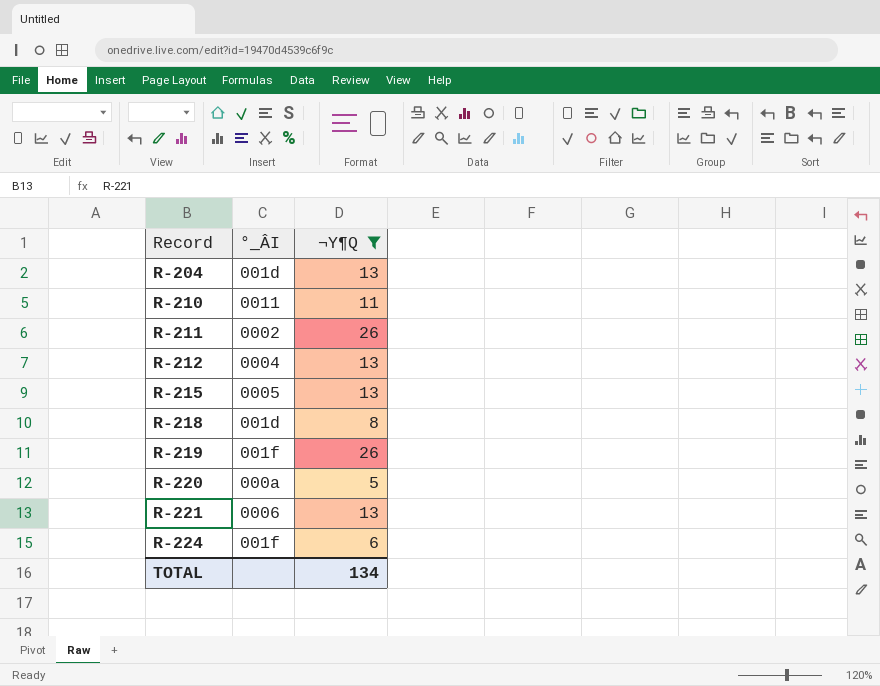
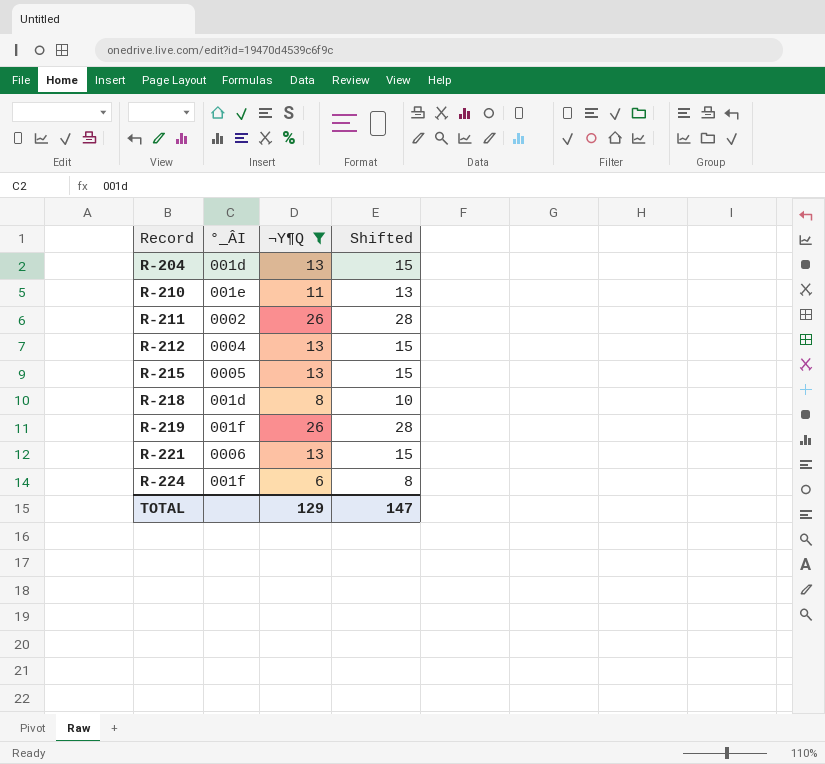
column Shifted | formula: none -> [¬Y¶Q] + 2
row R-220: 000a | 5 -> none
R-210 | °_ÂI: 0011 -> 001e
TOTAL | ¬Y¶Q: 134 -> 129

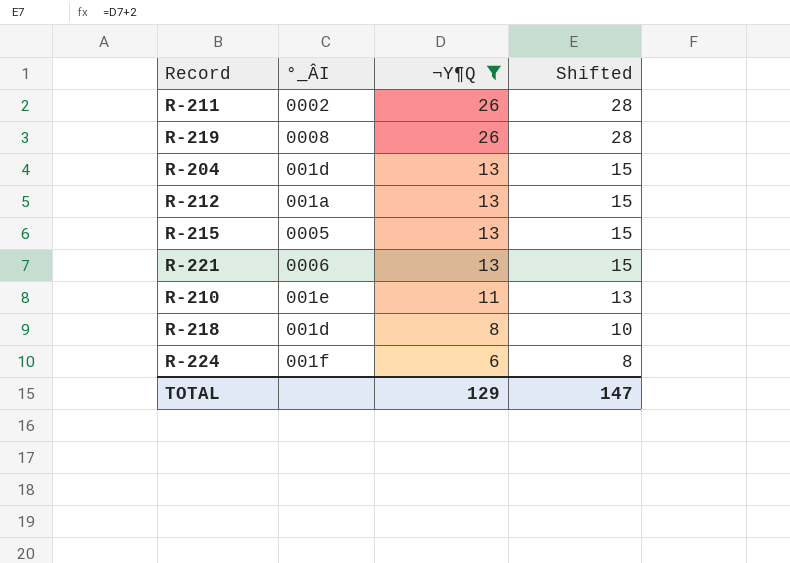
row order: Record ascending -> ¬Y¶Q descending
R-219 | °_ÂI: 001f -> 0008
R-212 | °_ÂI: 0004 -> 001a

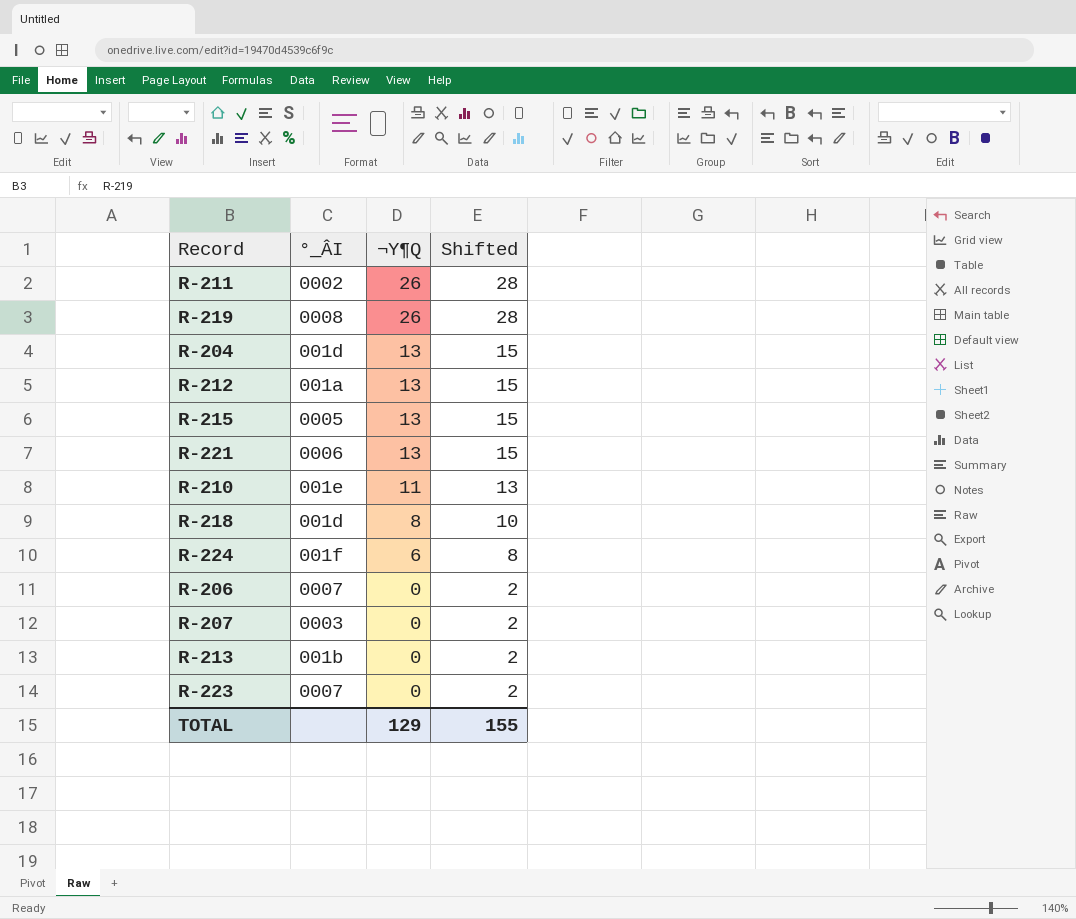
filter: ¬Y¶Q != 0 -> none
TOTAL | Shifted: 147 -> 155

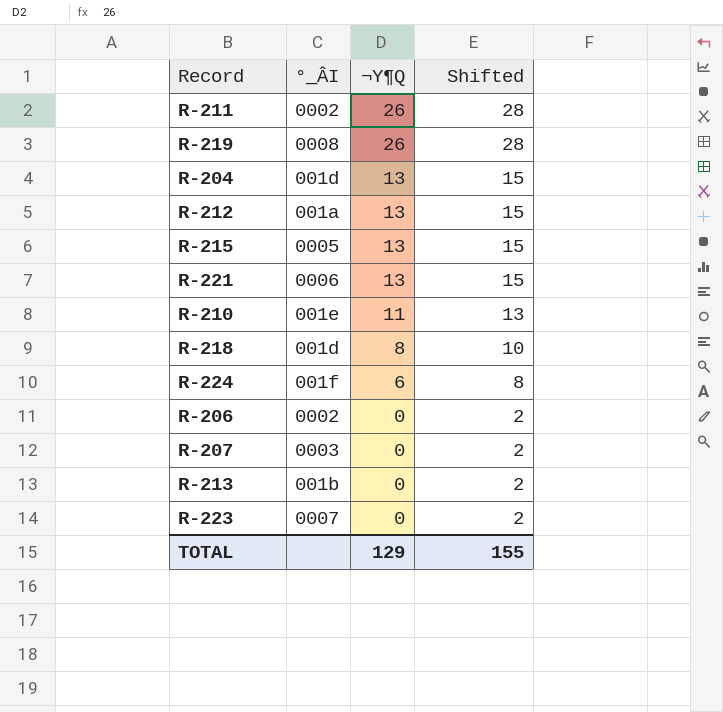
R-206 | °_ÂI: 0007 -> 0002

